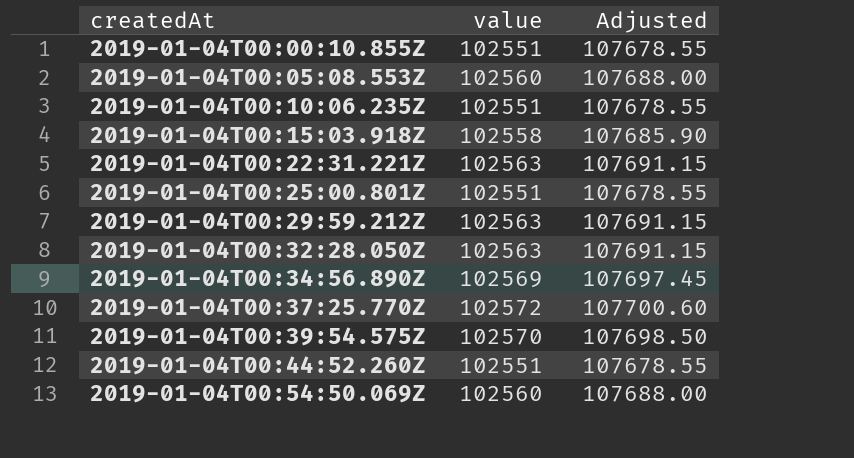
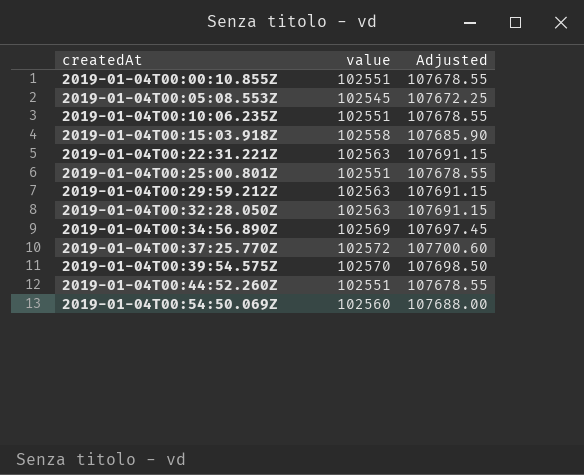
2019-01-04T00:05:08.553Z | value: 102560 -> 102545
2019-01-04T00:05:08.553Z | Adjusted: 107688.00 -> 107672.25

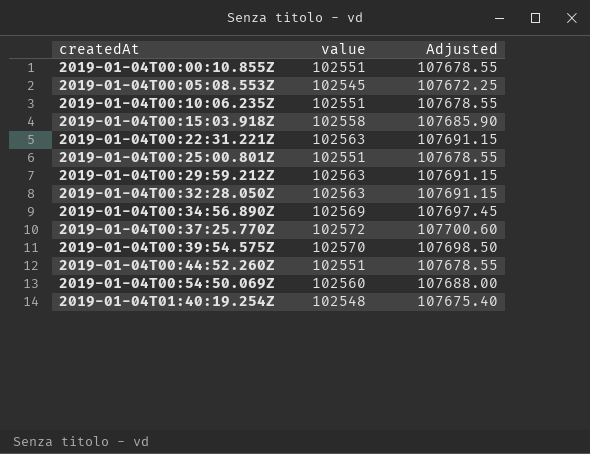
row 2019-01-04T01:40:19.254Z: none -> 102548 | 107675.40

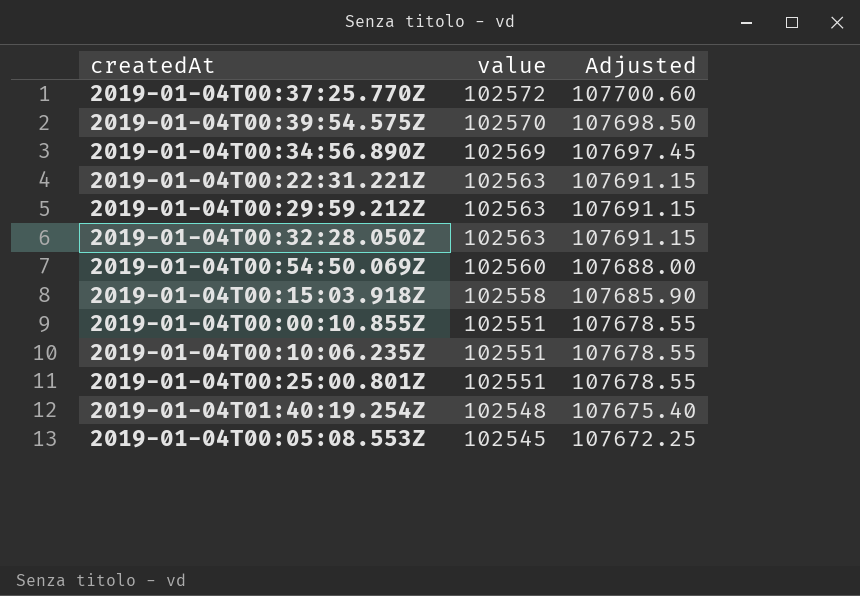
row order: createdAt ascending -> value descending
row 2019-01-04T00:44:52.260Z: 102551 | 107678.55 -> none

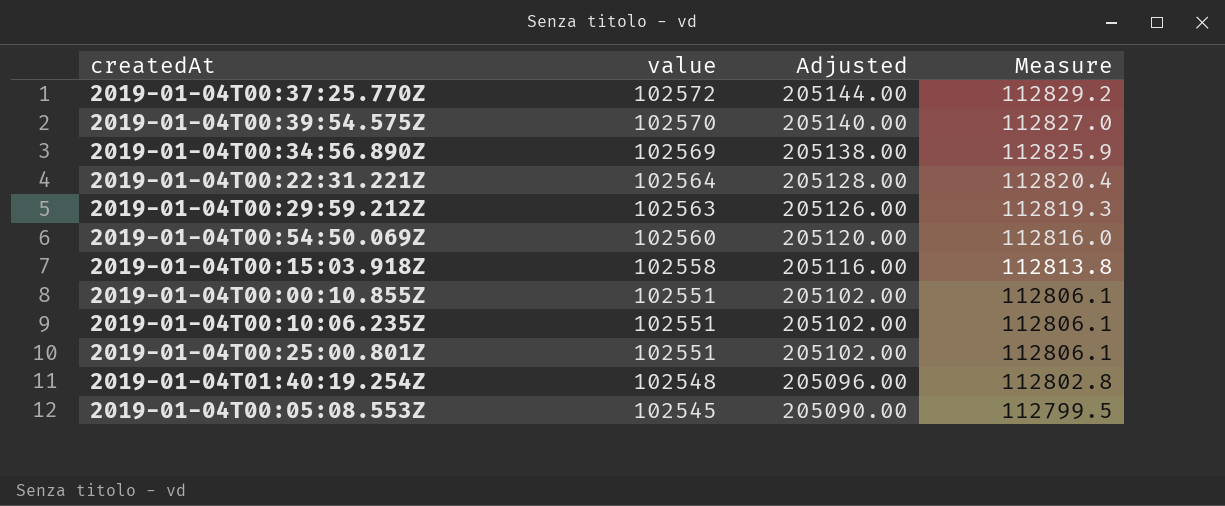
column Adjusted | formula: [value] * 1.05 -> [value] * 2
column Measure | formula: none -> [value] * 1.1
row 2019-01-04T00:32:28.050Z: 102563 | 107691.15 -> none
2019-01-04T00:22:31.221Z | value: 102563 -> 102564

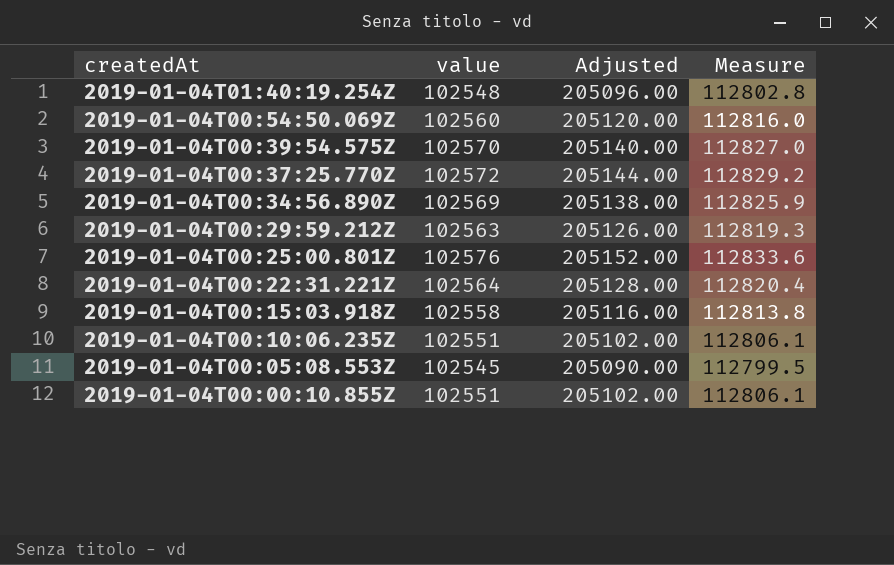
row order: value descending -> createdAt descending
2019-01-04T00:25:00.801Z | value: 102551 -> 102576
2019-01-04T00:25:00.801Z | Adjusted: 205102.00 -> 205152.00
2019-01-04T00:25:00.801Z | Measure: 112806.1 -> 112833.6

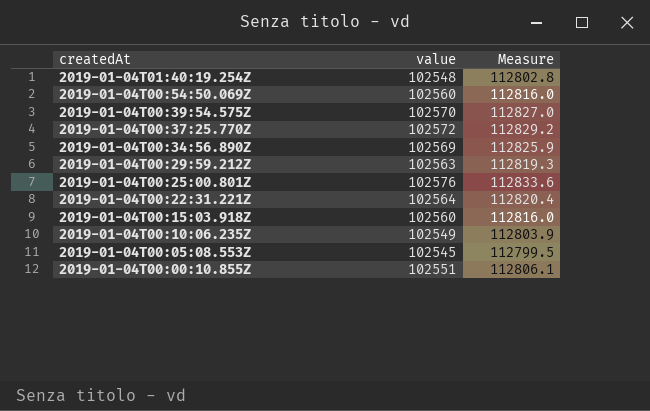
column Adjusted | formula: [value] * 2 -> none
2019-01-04T00:15:03.918Z | value: 102558 -> 102560
2019-01-04T00:15:03.918Z | Measure: 112813.8 -> 112816.0
2019-01-04T00:10:06.235Z | value: 102551 -> 102549
2019-01-04T00:10:06.235Z | Measure: 112806.1 -> 112803.9

